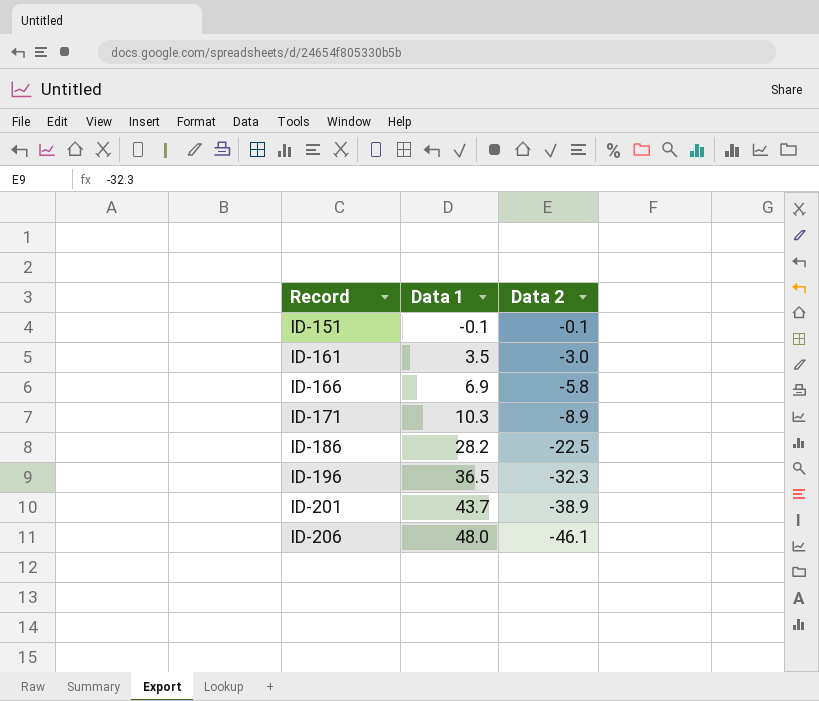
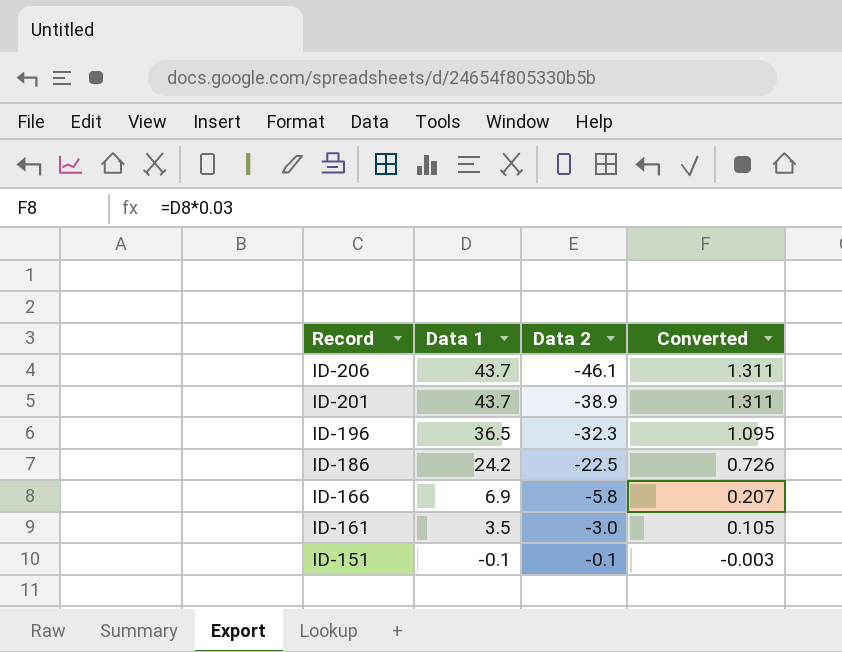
row order: Record ascending -> Record descending
column Converted | formula: none -> [Data 1] * 0.03
row ID-171: 10.3 | -8.9 -> none
ID-206 | Data 1: 48.0 -> 43.7
ID-186 | Data 1: 28.2 -> 24.2

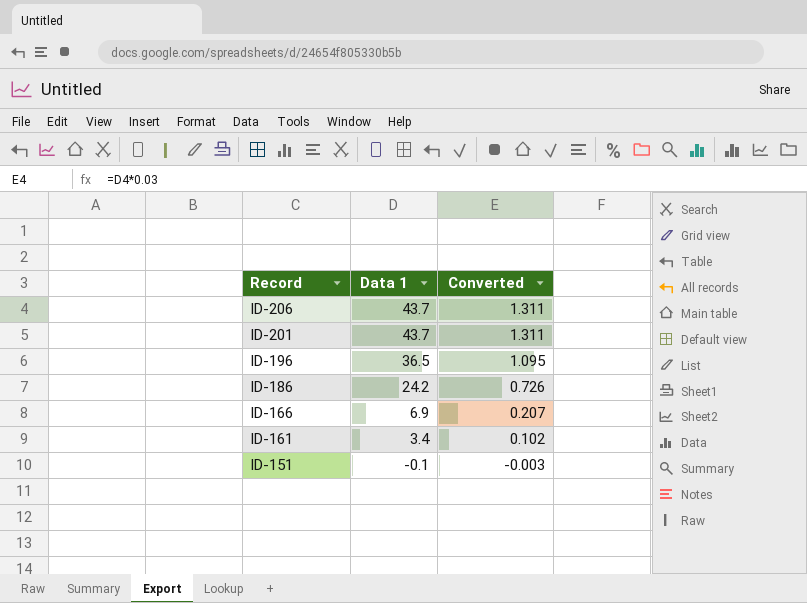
column Data 2 | position: 3 -> none
ID-161 | Data 1: 3.5 -> 3.4
ID-161 | Converted: 0.105 -> 0.102

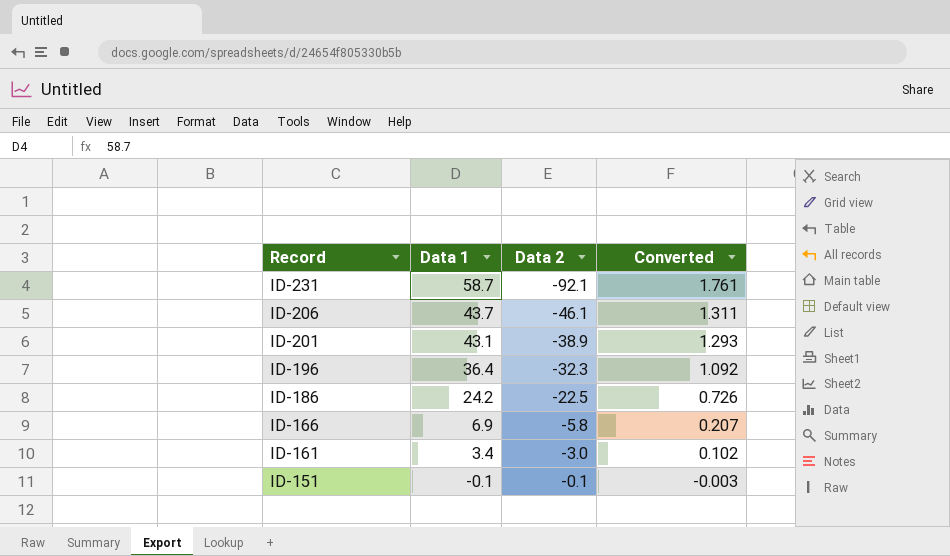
column Data 2 | position: none -> 3
row ID-231: none -> 58.7 | -92.1 | 1.761
ID-201 | Data 1: 43.7 -> 43.1
ID-201 | Converted: 1.311 -> 1.293
ID-196 | Data 1: 36.5 -> 36.4
ID-196 | Converted: 1.095 -> 1.092

